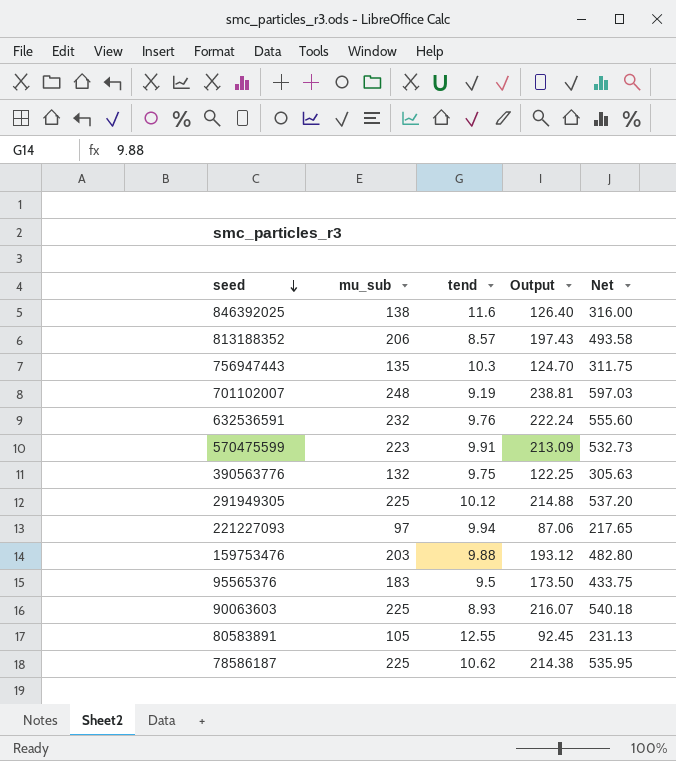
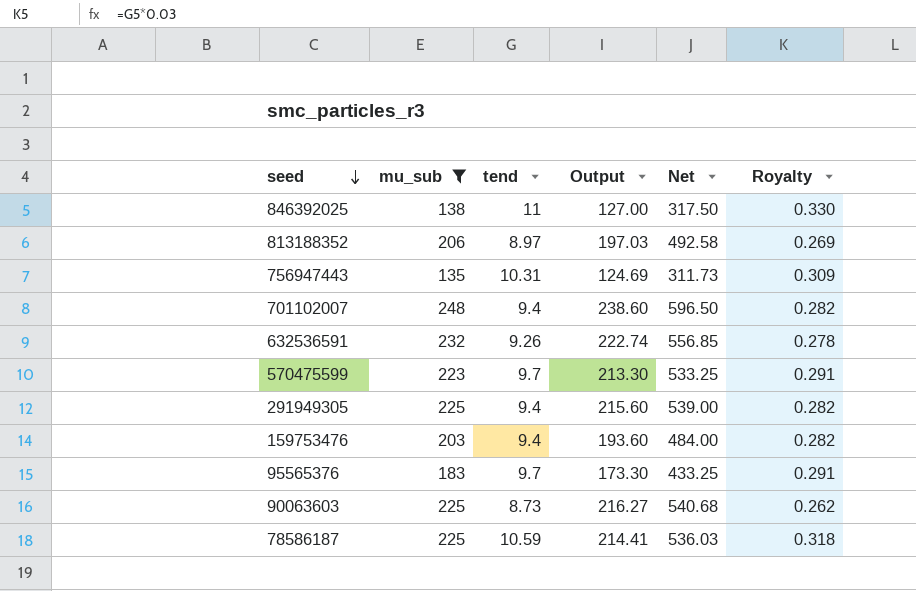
filter: none -> mu_sub >= 135
column Royalty | formula: none -> [tend] * 0.03
846392025 | tend: 11.6 -> 11
846392025 | Output: 126.40 -> 127.00
846392025 | Net: 316.00 -> 317.50
813188352 | tend: 8.57 -> 8.97
813188352 | Output: 197.43 -> 197.03
813188352 | Net: 493.58 -> 492.58
756947443 | tend: 10.3 -> 10.31
756947443 | Output: 124.70 -> 124.69
756947443 | Net: 311.75 -> 311.73
701102007 | tend: 9.19 -> 9.4
701102007 | Output: 238.81 -> 238.60
701102007 | Net: 597.03 -> 596.50
632536591 | tend: 9.76 -> 9.26
632536591 | Output: 222.24 -> 222.74
632536591 | Net: 555.60 -> 556.85
570475599 | tend: 9.91 -> 9.7
570475599 | Output: 213.09 -> 213.30
570475599 | Net: 532.73 -> 533.25
291949305 | tend: 10.12 -> 9.4
291949305 | Output: 214.88 -> 215.60
291949305 | Net: 537.20 -> 539.00
159753476 | tend: 9.88 -> 9.4
159753476 | Output: 193.12 -> 193.60
159753476 | Net: 482.80 -> 484.00
95565376 | tend: 9.5 -> 9.7
95565376 | Output: 173.50 -> 173.30
95565376 | Net: 433.75 -> 433.25
90063603 | tend: 8.93 -> 8.73
90063603 | Output: 216.07 -> 216.27
90063603 | Net: 540.18 -> 540.68
78586187 | tend: 10.62 -> 10.59
78586187 | Output: 214.38 -> 214.41
78586187 | Net: 535.95 -> 536.03

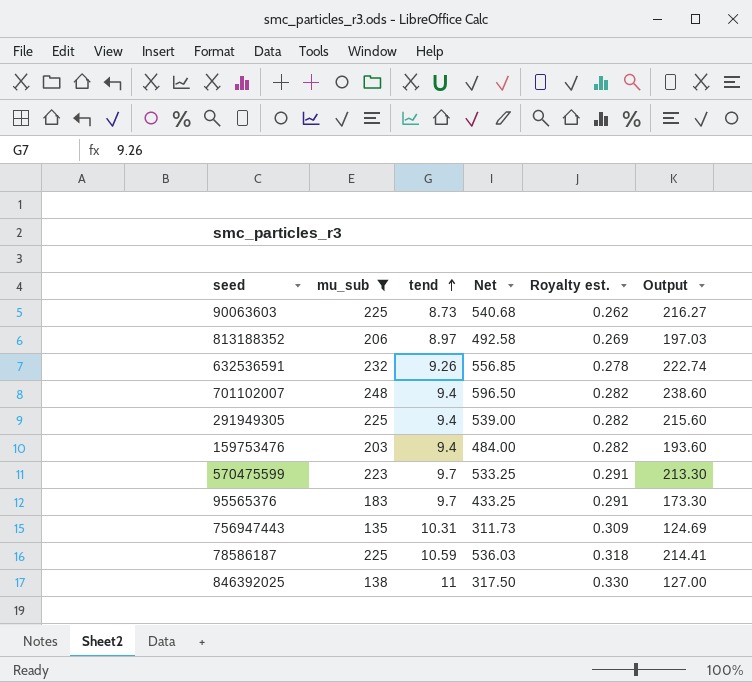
row order: seed descending -> tend ascending
column name: Royalty -> Royalty est.
column Output | position: 4 -> 6

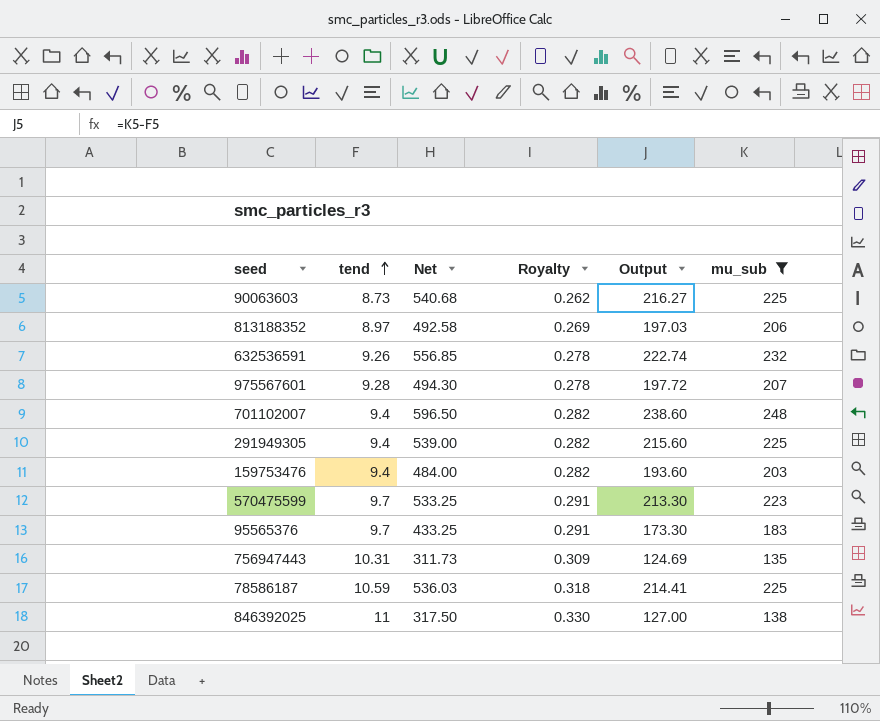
column name: Royalty est. -> Royalty
column mu_sub | position: 2 -> 6
row 975567601: none -> 9.28 | 494.30 | 0.278 | 197.72 | 207

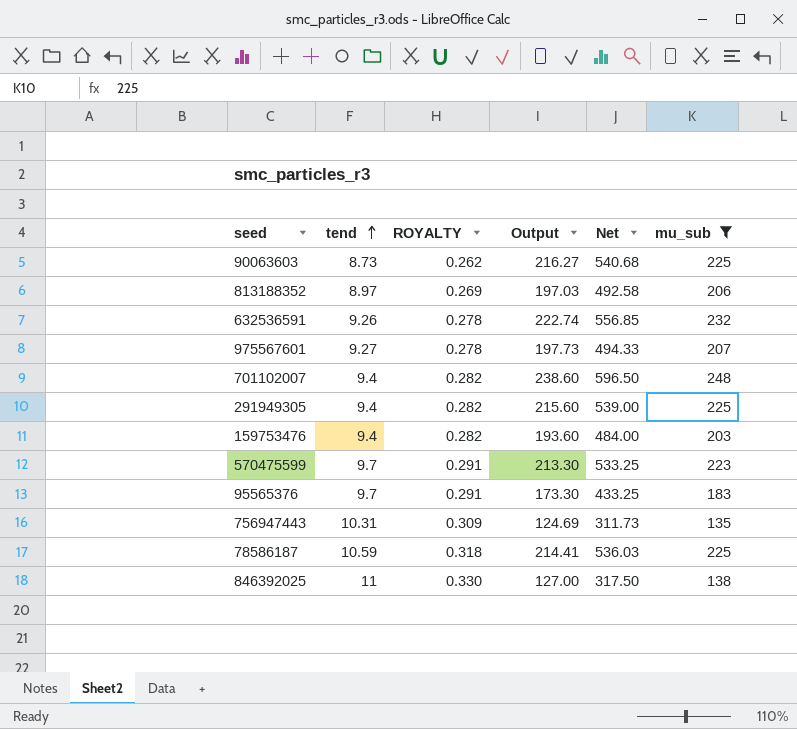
column name: Royalty -> ROYALTY
column Net | position: 3 -> 5
975567601 | tend: 9.28 -> 9.27
975567601 | Output: 197.72 -> 197.73
975567601 | Net: 494.30 -> 494.33

